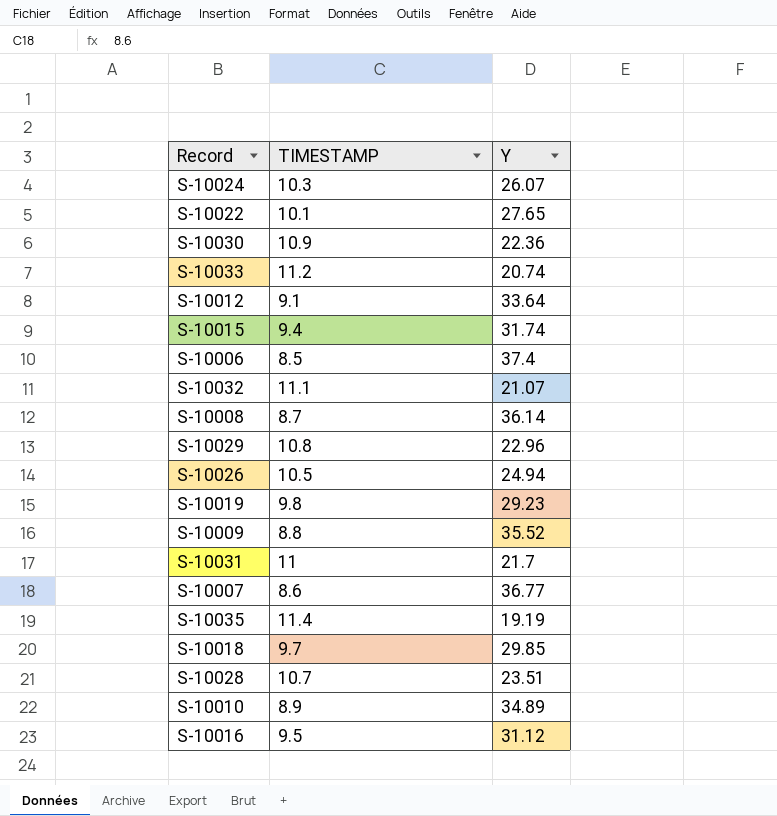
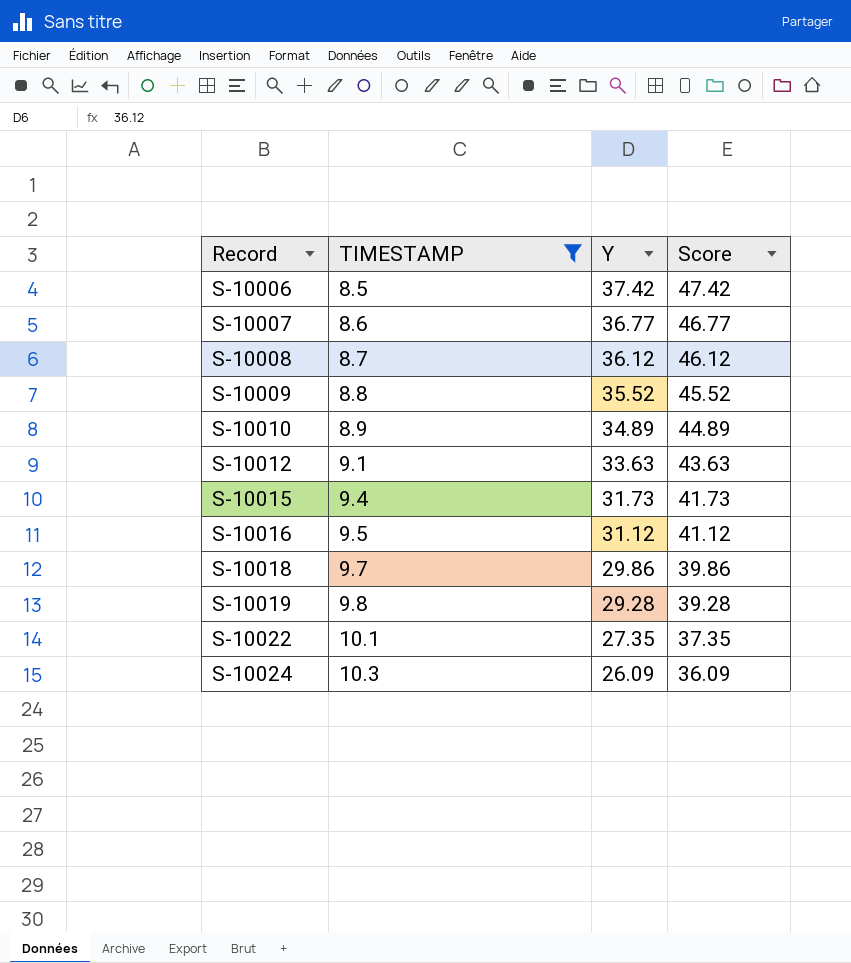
filter: none -> TIMESTAMP <= 10.3
row order: none -> Record ascending
column Score | formula: none -> [Y] + 10
S-10006 | Y: 37.4 -> 37.42
S-10008 | Y: 36.14 -> 36.12
S-10012 | Y: 33.64 -> 33.63
S-10015 | Y: 31.74 -> 31.73
S-10018 | Y: 29.85 -> 29.86
S-10019 | Y: 29.23 -> 29.28
S-10022 | Y: 27.65 -> 27.35
S-10024 | Y: 26.07 -> 26.09

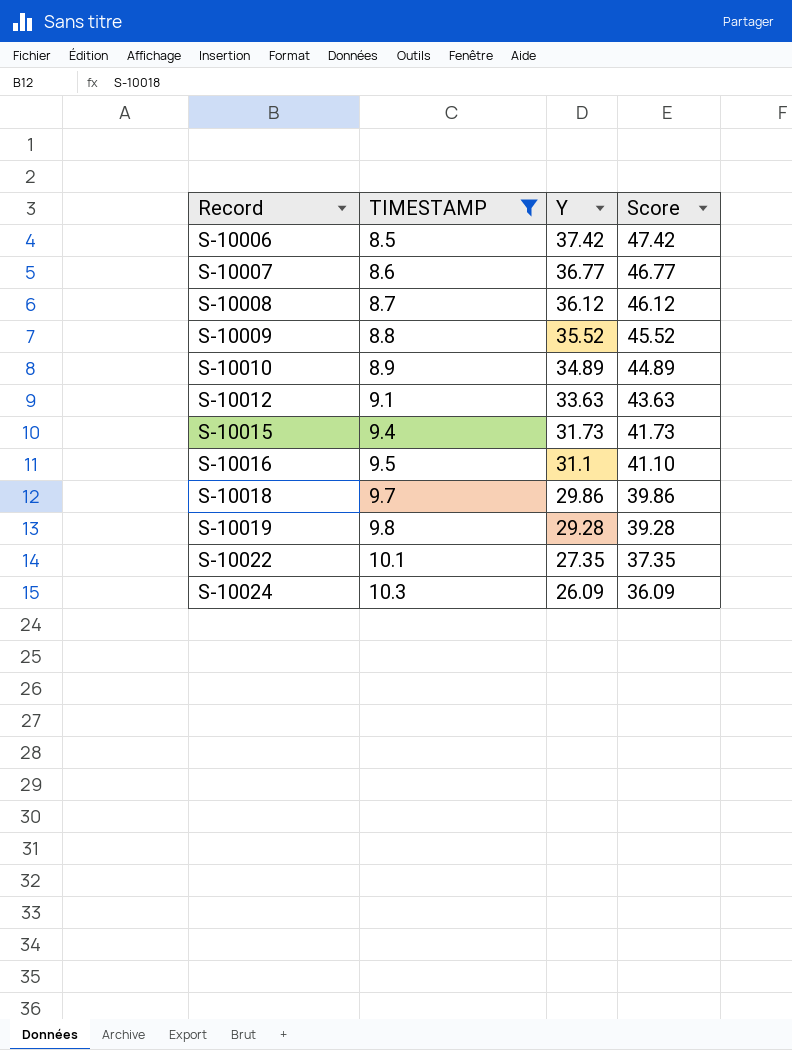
S-10016 | Y: 31.12 -> 31.1
S-10016 | Score: 41.12 -> 41.10

